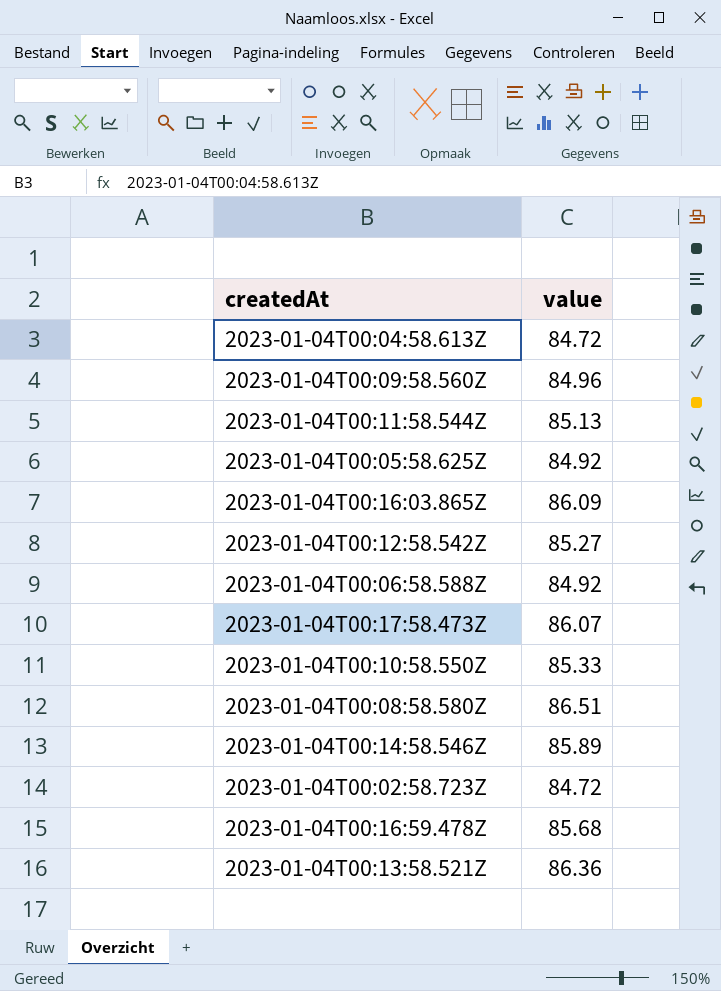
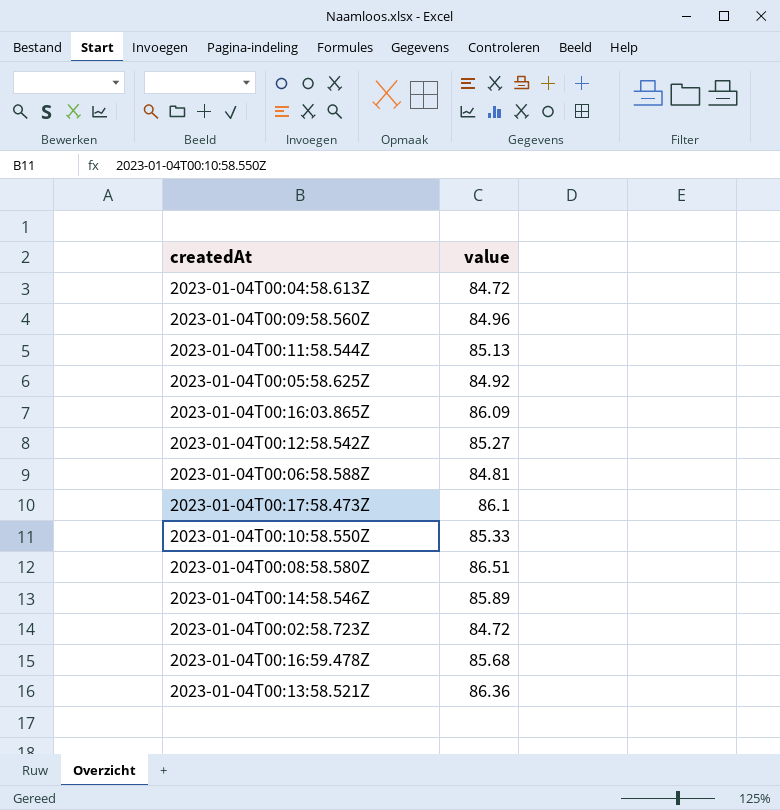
2023-01-04T00:06:58.588Z | value: 84.92 -> 84.81
2023-01-04T00:17:58.473Z | value: 86.07 -> 86.1

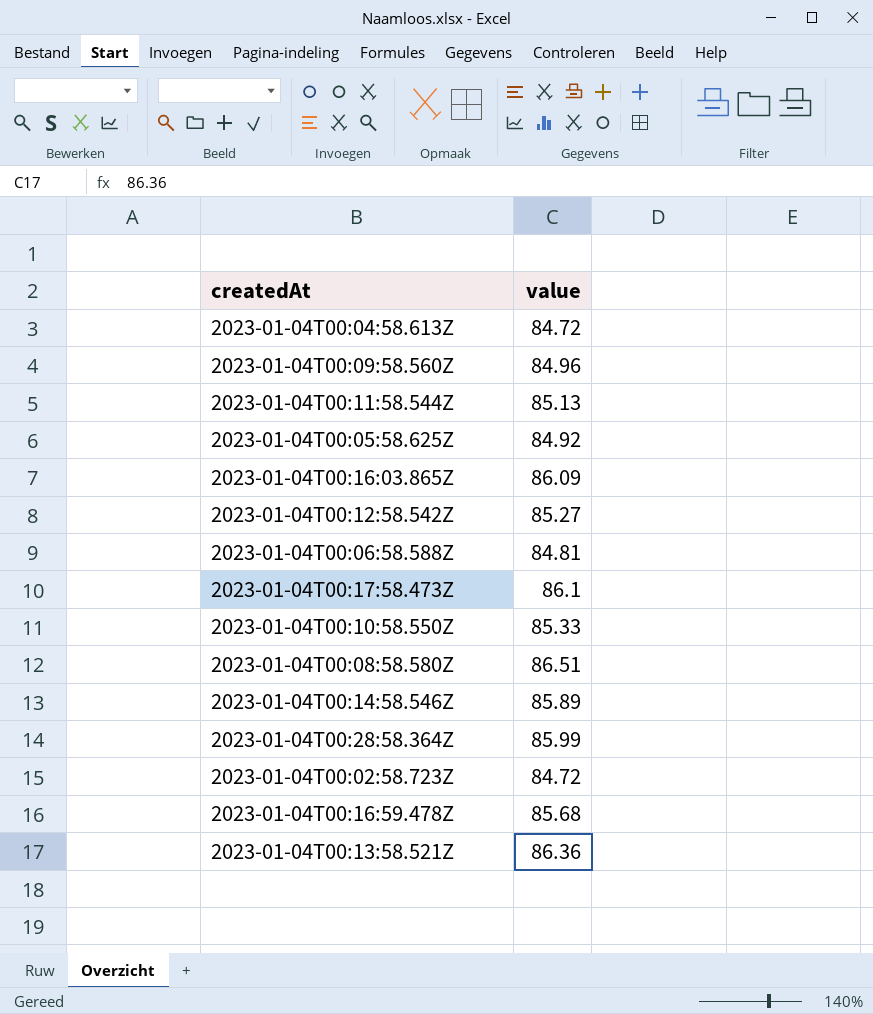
row 2023-01-04T00:28:58.364Z: none -> 85.99

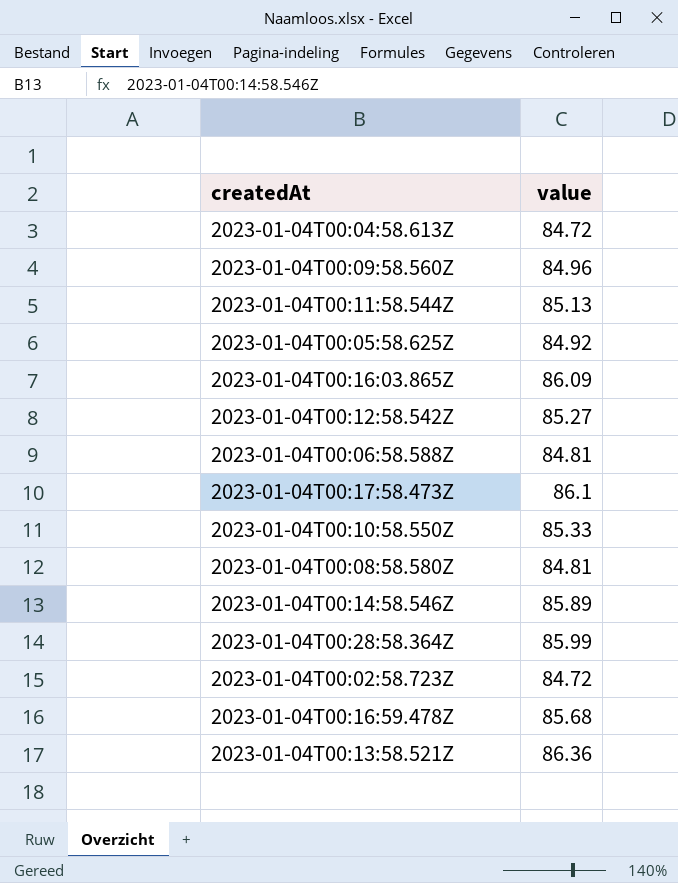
2023-01-04T00:08:58.580Z | value: 86.51 -> 84.81

